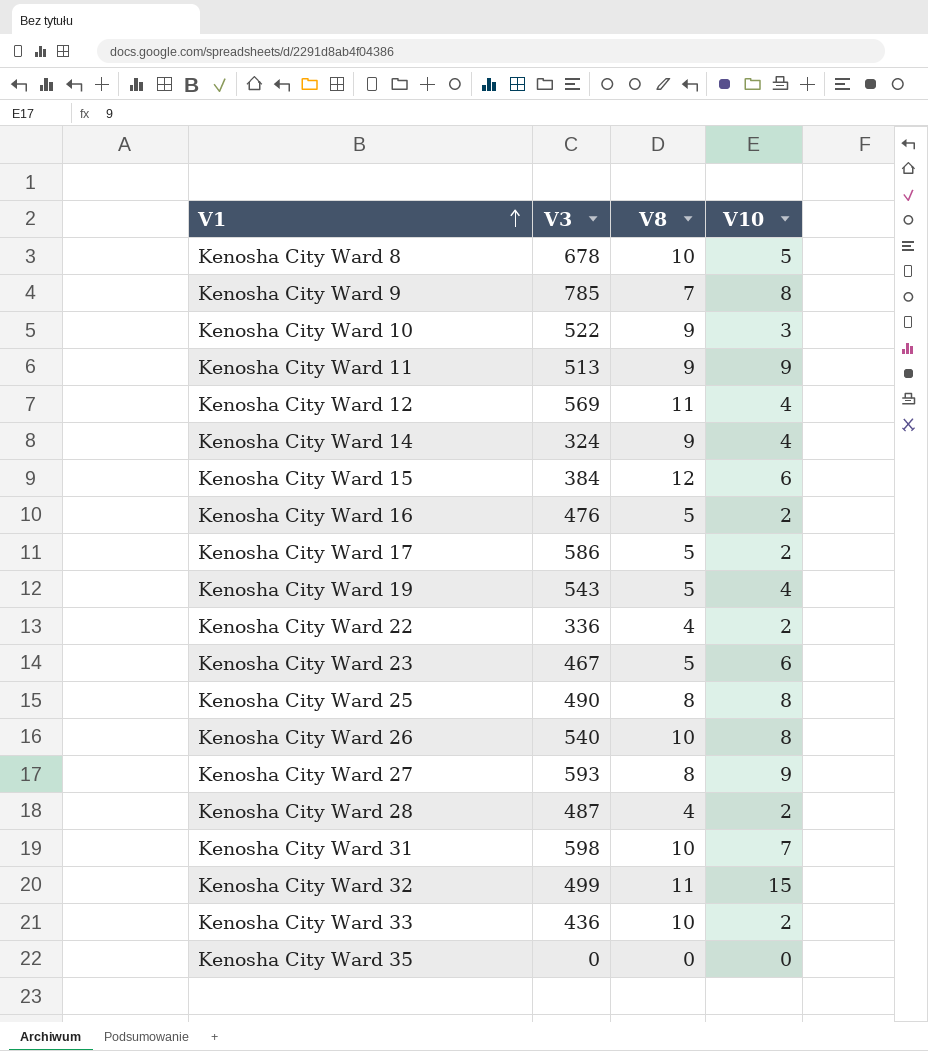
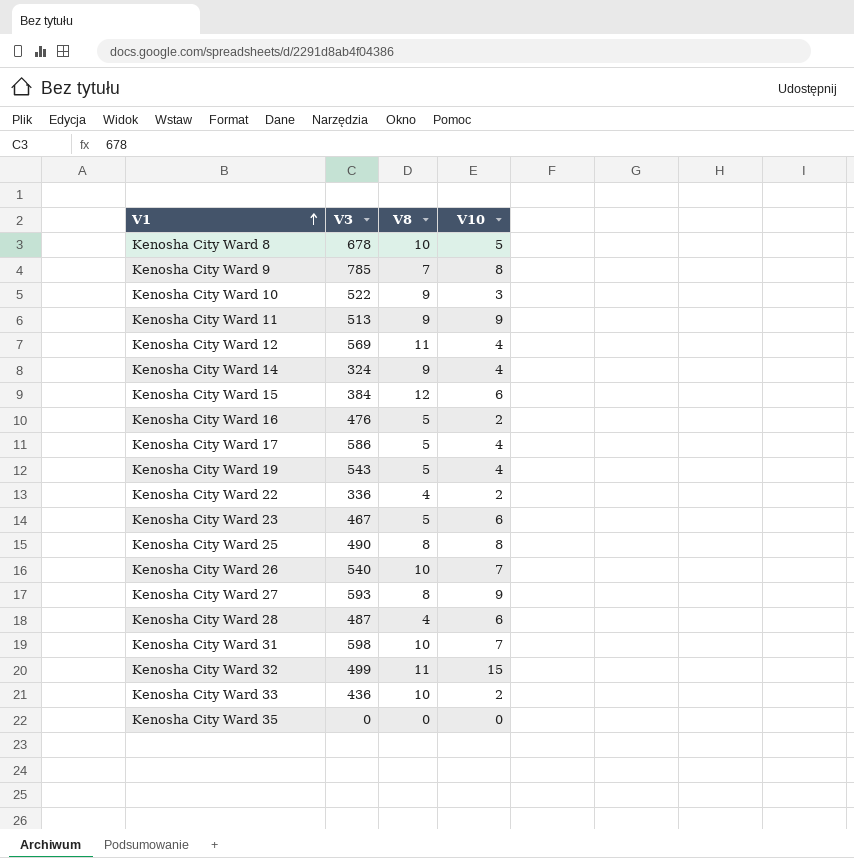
Kenosha City Ward 17 | V10: 2 -> 4
Kenosha City Ward 26 | V10: 8 -> 7
Kenosha City Ward 28 | V10: 2 -> 6

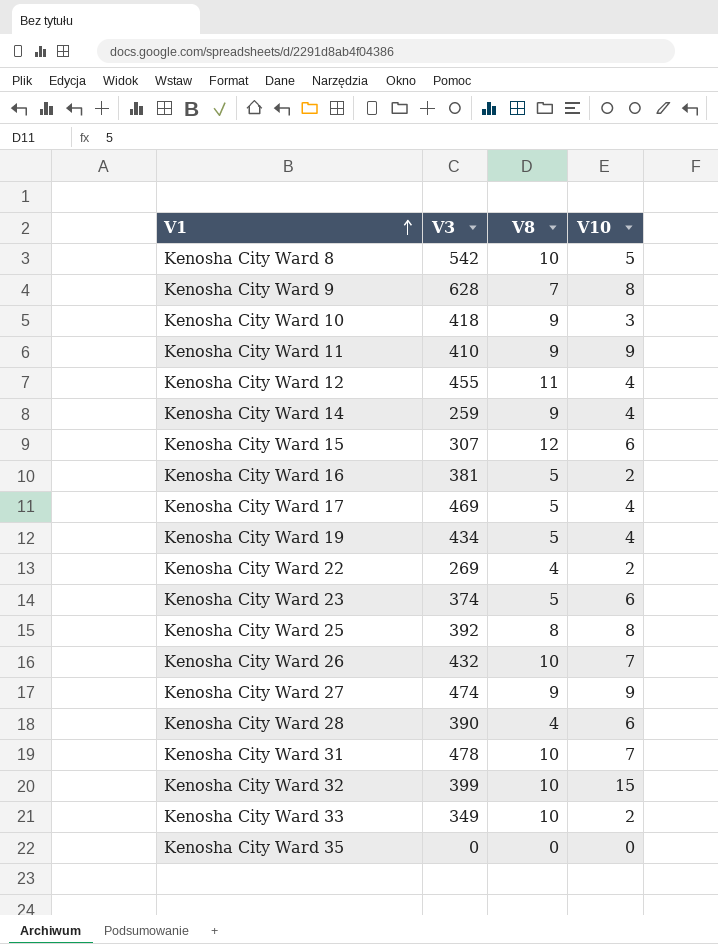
Kenosha City Ward 8 | V3: 678 -> 542
Kenosha City Ward 9 | V3: 785 -> 628
Kenosha City Ward 10 | V3: 522 -> 418
Kenosha City Ward 11 | V3: 513 -> 410
Kenosha City Ward 12 | V3: 569 -> 455
Kenosha City Ward 14 | V3: 324 -> 259
Kenosha City Ward 15 | V3: 384 -> 307
Kenosha City Ward 16 | V3: 476 -> 381
Kenosha City Ward 17 | V3: 586 -> 469
Kenosha City Ward 19 | V3: 543 -> 434
Kenosha City Ward 22 | V3: 336 -> 269
Kenosha City Ward 23 | V3: 467 -> 374
Kenosha City Ward 25 | V3: 490 -> 392
Kenosha City Ward 26 | V3: 540 -> 432
Kenosha City Ward 27 | V3: 593 -> 474
Kenosha City Ward 27 | V8: 8 -> 9
Kenosha City Ward 28 | V3: 487 -> 390
Kenosha City Ward 31 | V3: 598 -> 478
Kenosha City Ward 32 | V3: 499 -> 399
Kenosha City Ward 32 | V8: 11 -> 10
Kenosha City Ward 33 | V3: 436 -> 349

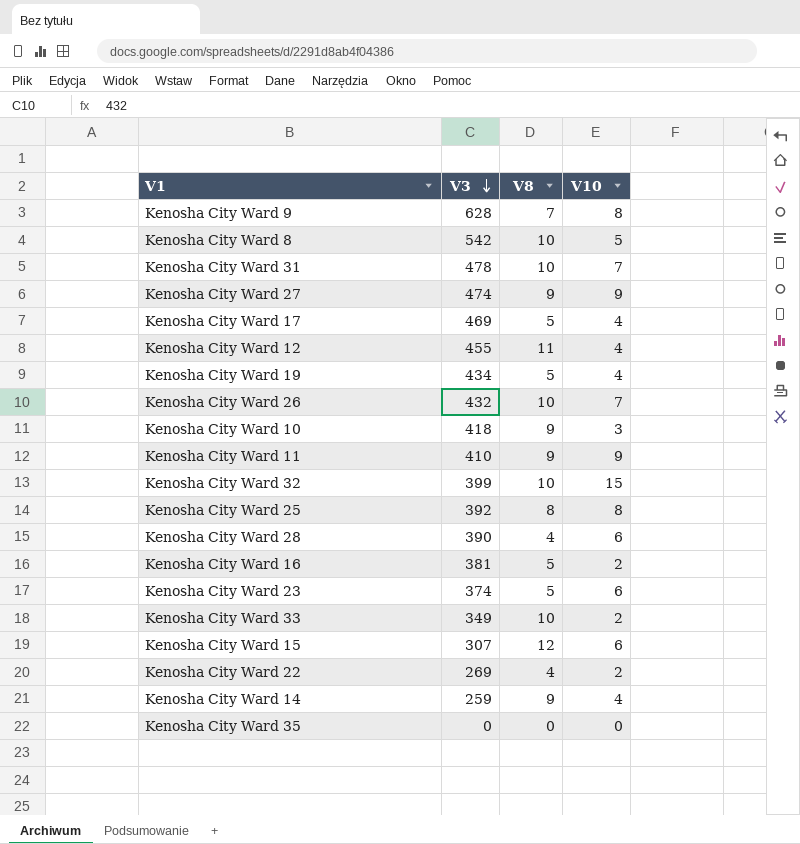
row order: V1 ascending -> V3 descending

